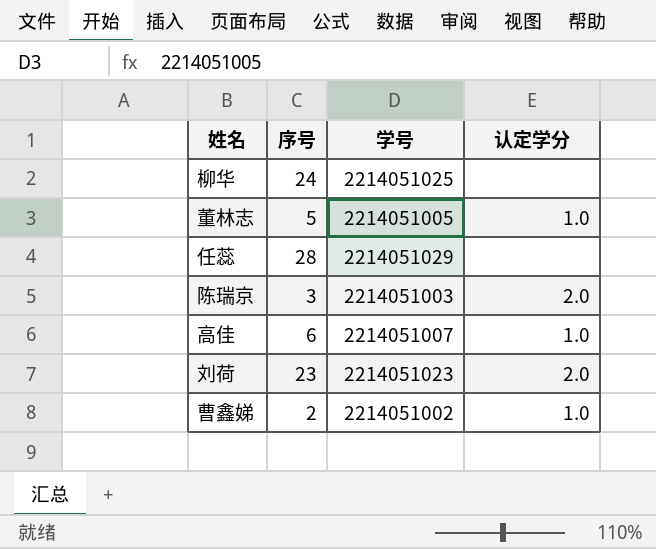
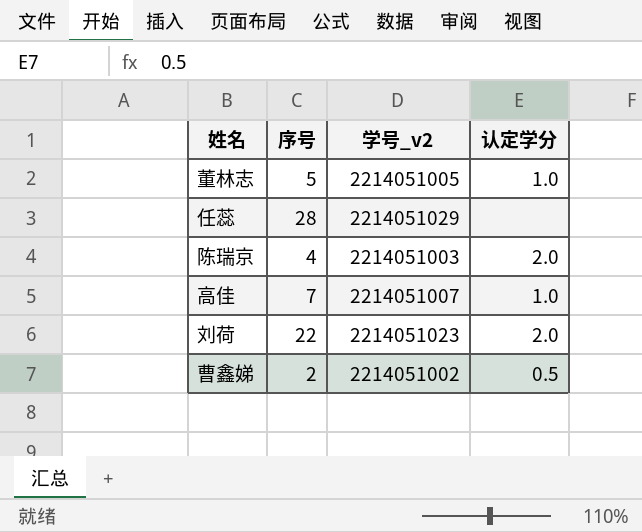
column name: 学号 -> 学号_v2
row 柳华: 24 | 2214051025 | none -> none
陈瑞京 | 序号: 3 -> 4
高佳 | 序号: 6 -> 7
刘荷 | 序号: 23 -> 22
曹鑫娣 | 认定学分: 1.0 -> 0.5

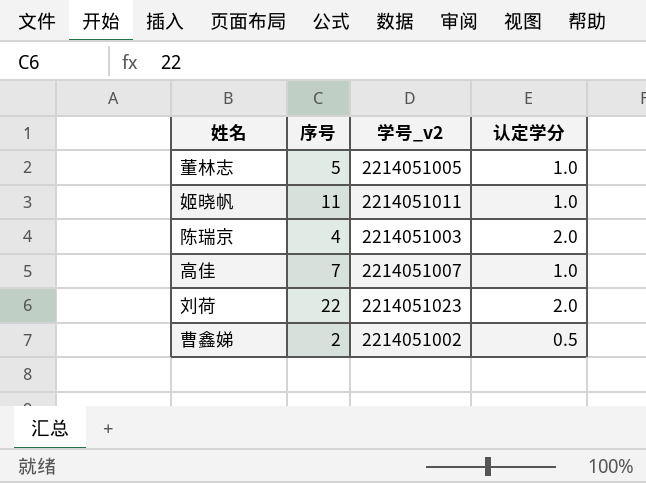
row 任蕊: 28 | 2214051029 | none -> none
row 姬晓帆: none -> 11 | 2214051011 | 1.0

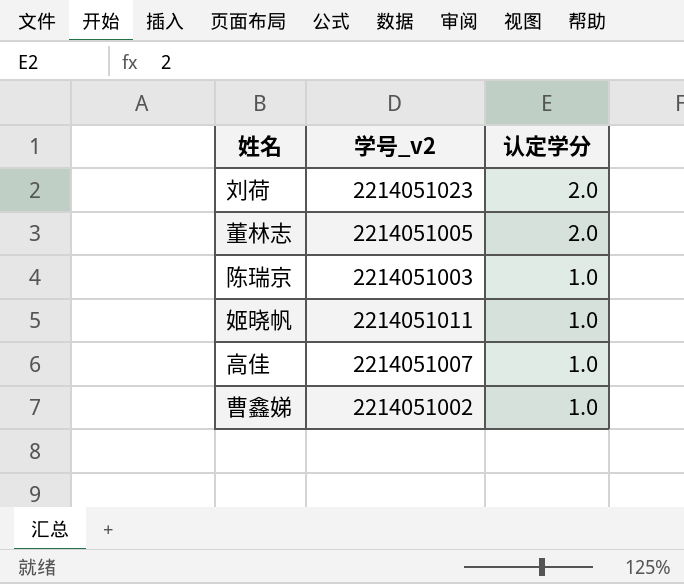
row order: none -> 认定学分 descending
column 序号 | position: 2 -> none
董林志 | 认定学分: 1.0 -> 2.0
陈瑞京 | 认定学分: 2.0 -> 1.0
曹鑫娣 | 认定学分: 0.5 -> 1.0

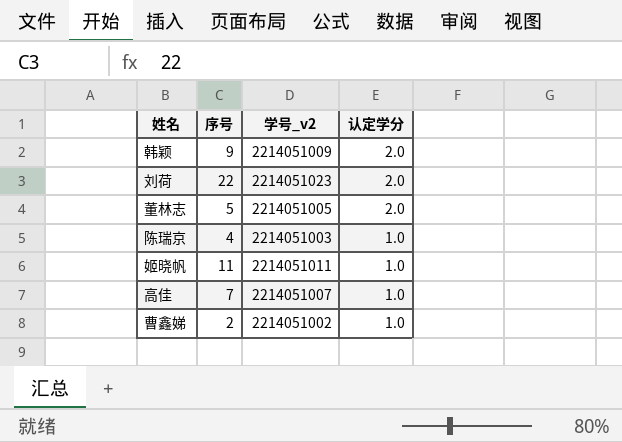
column 序号 | position: none -> 2
row 韩颖: none -> 9 | 2214051009 | 2.0

